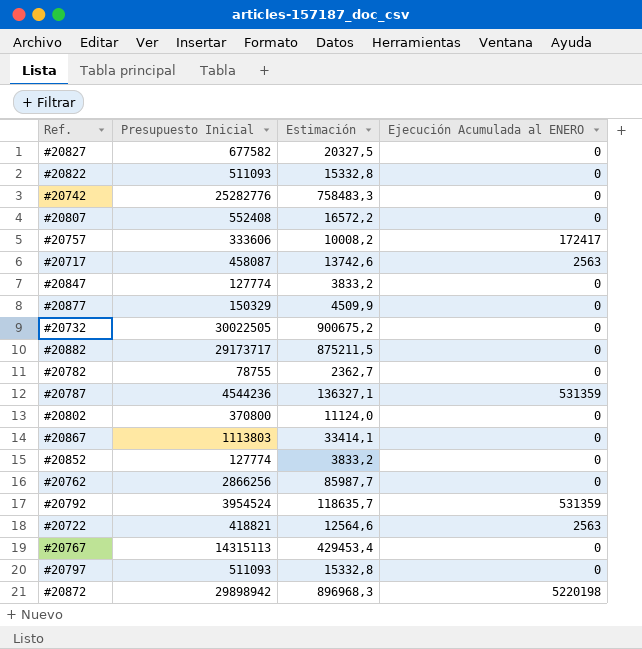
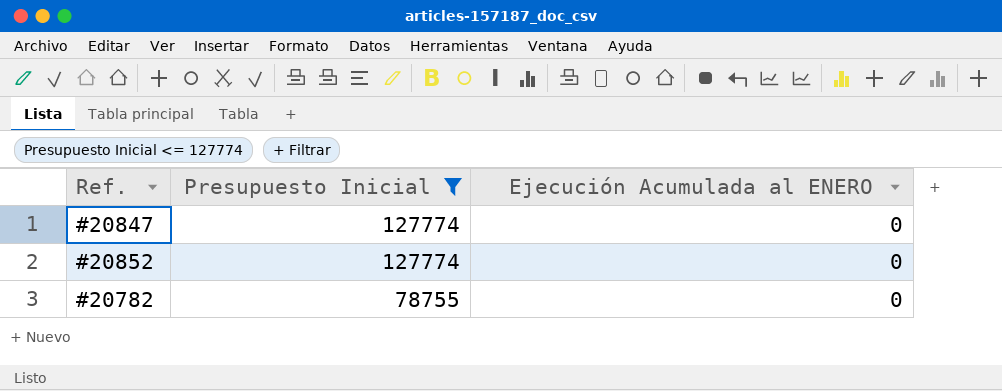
filter: none -> Presupuesto Inicial <= 127774
row order: none -> Presupuesto Inicial descending
column Estimación | formula: [Presupuesto Inicial] * 0,03 -> none

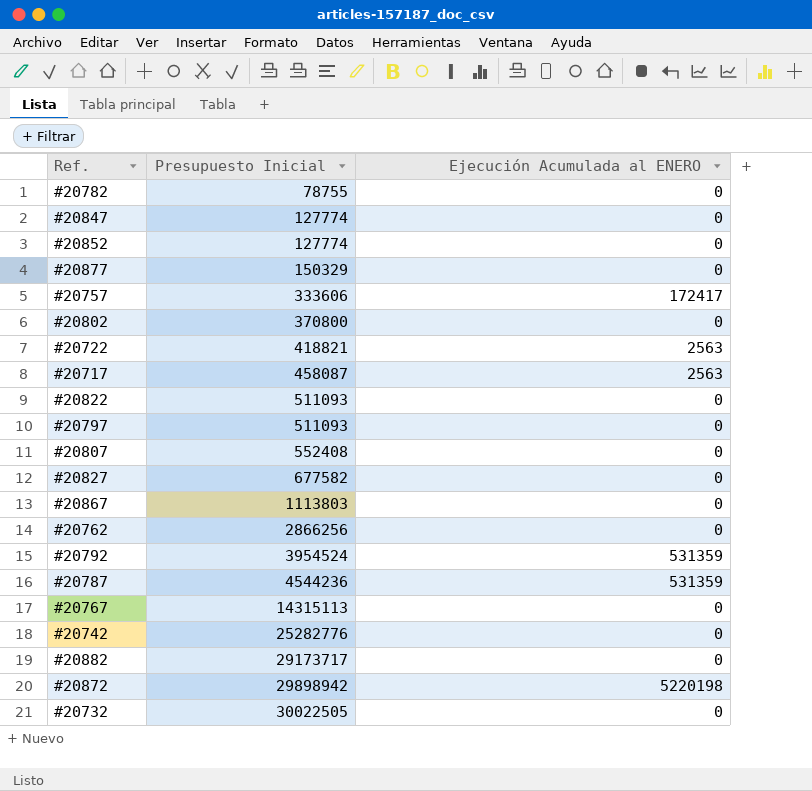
filter: Presupuesto Inicial <= 127774 -> none
row order: Presupuesto Inicial descending -> Presupuesto Inicial ascending

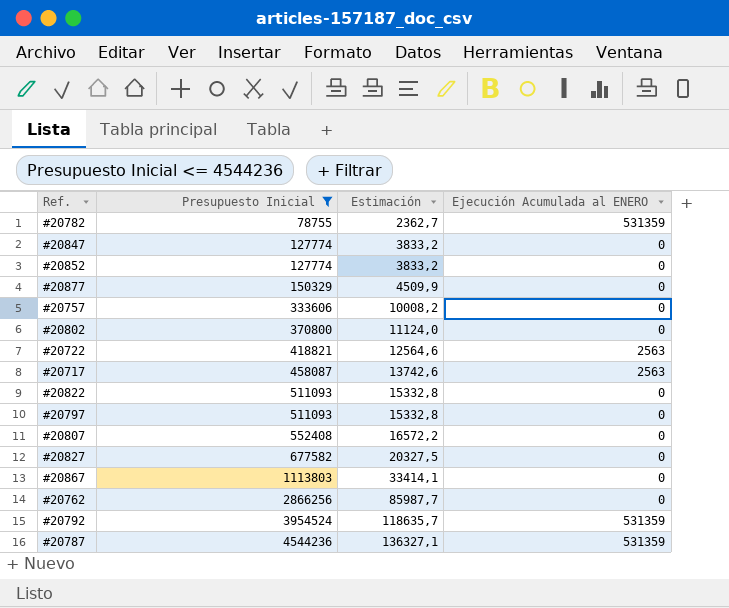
filter: none -> Presupuesto Inicial <= 4544236
column Estimación | formula: none -> [Presupuesto Inicial] * 0,03
#20782 | Ejecución Acumulada al ENERO: 0 -> 531359
#20757 | Ejecución Acumulada al ENERO: 172417 -> 0

